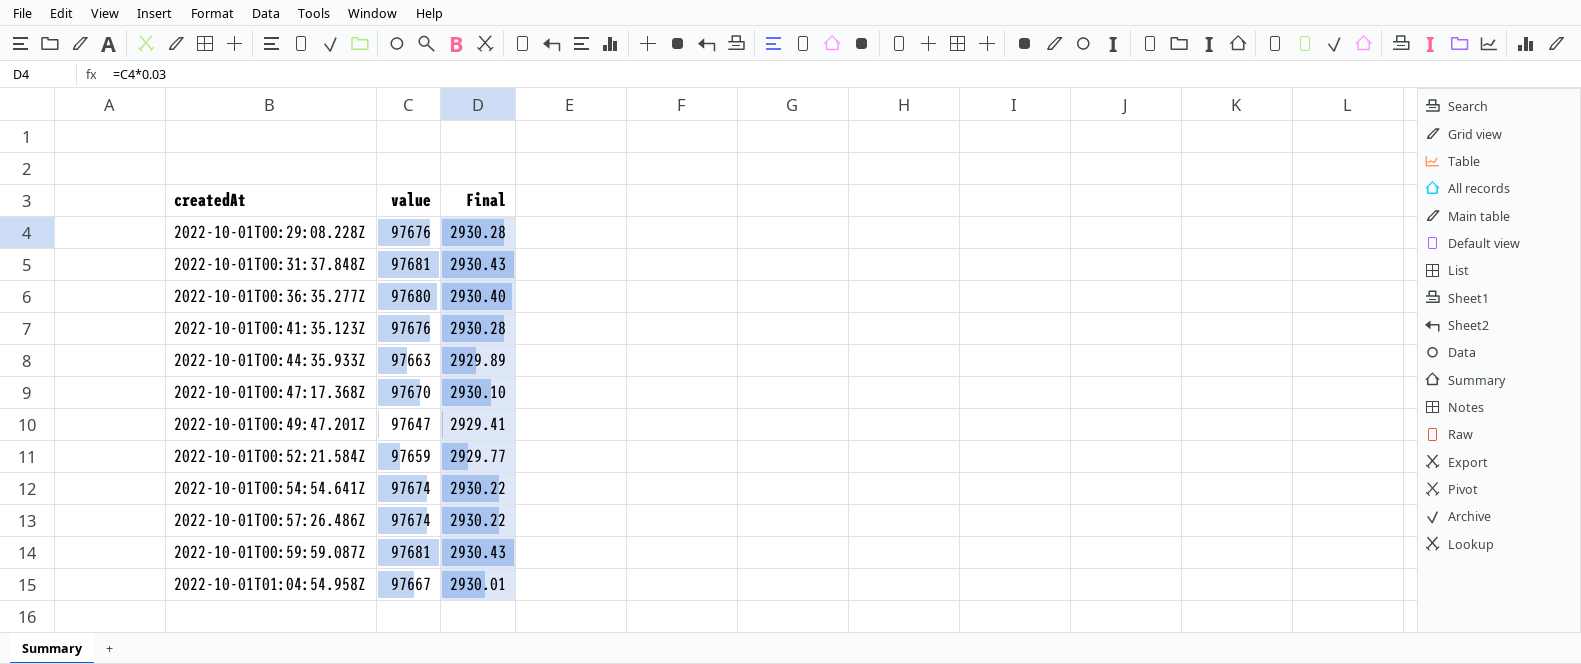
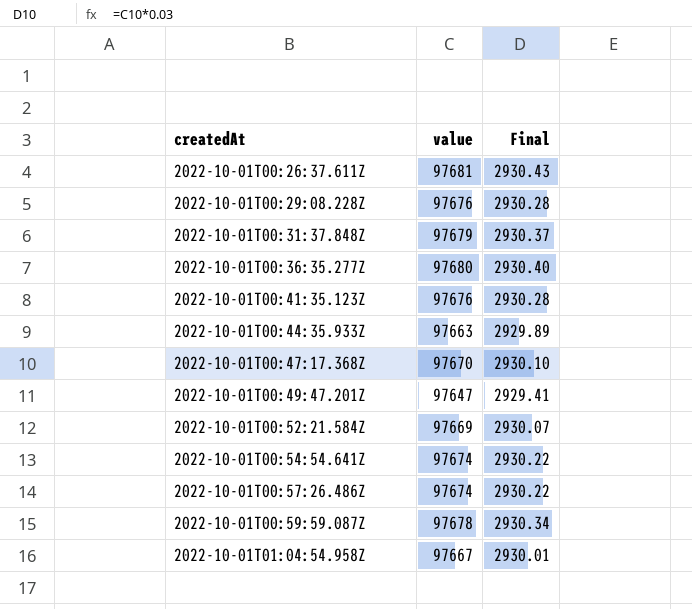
row 2022-10-01T00:26:37.611Z: none -> 97681 | 2930.43
2022-10-01T00:31:37.848Z | value: 97681 -> 97679
2022-10-01T00:31:37.848Z | Final: 2930.43 -> 2930.37
2022-10-01T00:52:21.584Z | value: 97659 -> 97669
2022-10-01T00:52:21.584Z | Final: 2929.77 -> 2930.07
2022-10-01T00:59:59.087Z | value: 97681 -> 97678
2022-10-01T00:59:59.087Z | Final: 2930.43 -> 2930.34

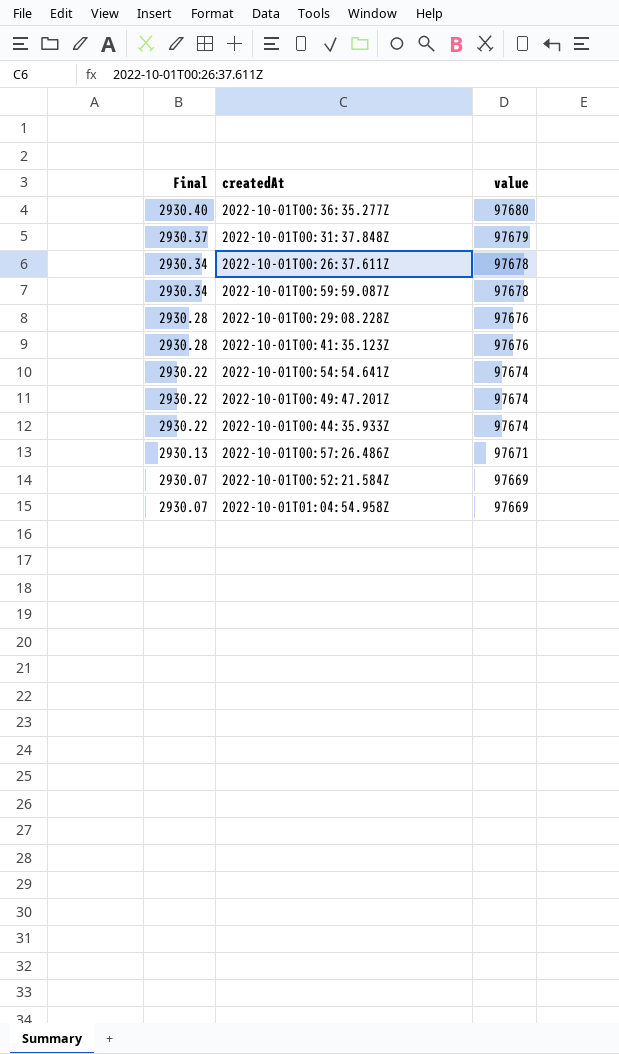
row order: createdAt ascending -> Final descending
column Final | position: 3 -> 1
row 2022-10-01T00:47:17.368Z: 97670 | 2930.10 -> none
2022-10-01T00:26:37.611Z | Final: 2930.43 -> 2930.34
2022-10-01T00:26:37.611Z | value: 97681 -> 97678
2022-10-01T00:49:47.201Z | Final: 2929.41 -> 2930.22
2022-10-01T00:49:47.201Z | value: 97647 -> 97674
2022-10-01T00:44:35.933Z | Final: 2929.89 -> 2930.22
2022-10-01T00:44:35.933Z | value: 97663 -> 97674
2022-10-01T00:57:26.486Z | Final: 2930.22 -> 2930.13
2022-10-01T00:57:26.486Z | value: 97674 -> 97671
2022-10-01T01:04:54.958Z | Final: 2930.01 -> 2930.07
2022-10-01T01:04:54.958Z | value: 97667 -> 97669

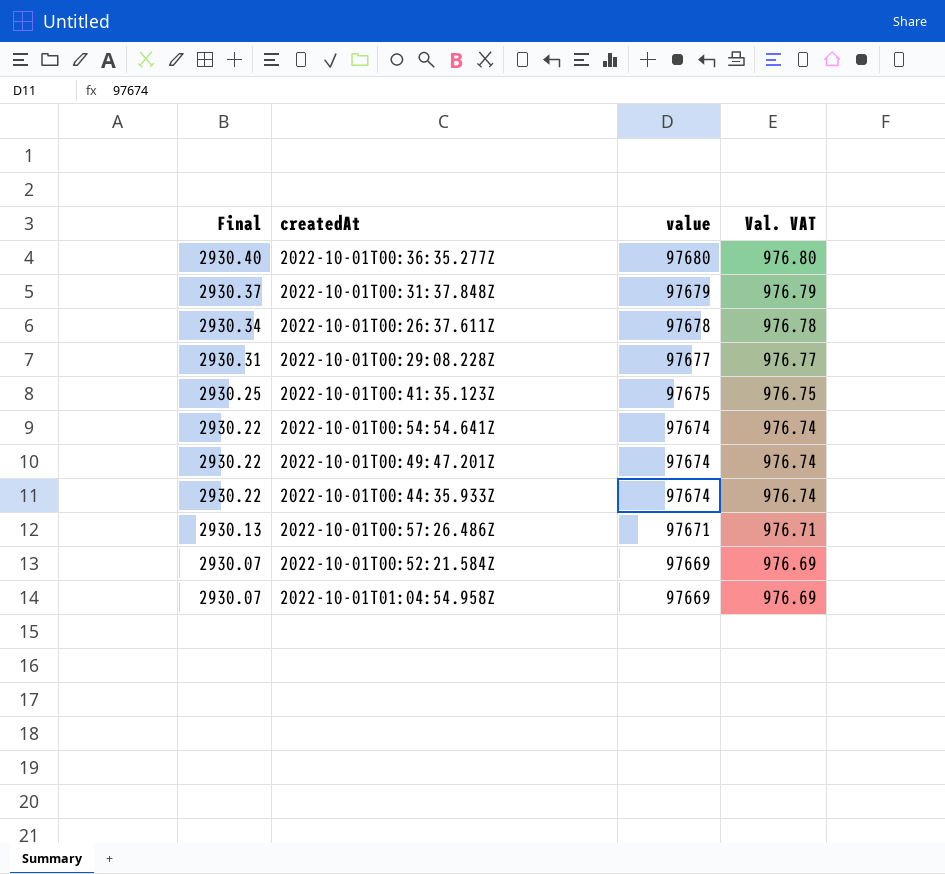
column Val. VAT | formula: none -> [value] * 0.01
row 2022-10-01T00:59:59.087Z: 2930.34 | 97678 -> none
2022-10-01T00:29:08.228Z | Final: 2930.28 -> 2930.31
2022-10-01T00:29:08.228Z | value: 97676 -> 97677
2022-10-01T00:41:35.123Z | Final: 2930.28 -> 2930.25
2022-10-01T00:41:35.123Z | value: 97676 -> 97675

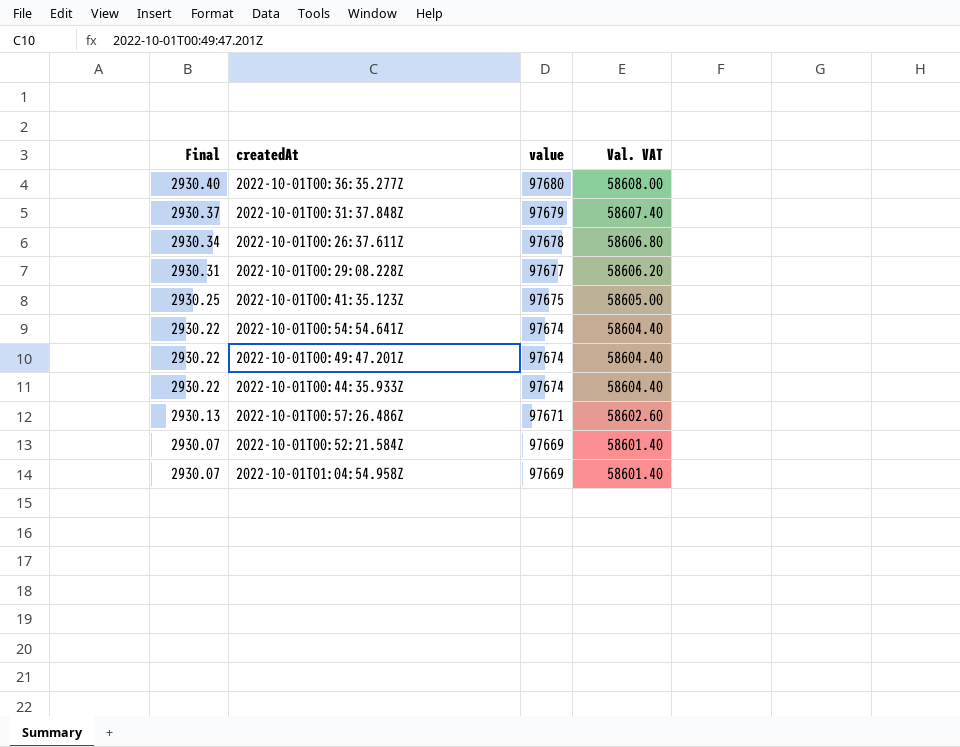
column Val. VAT | formula: [value] * 0.01 -> [value] * 0.6

